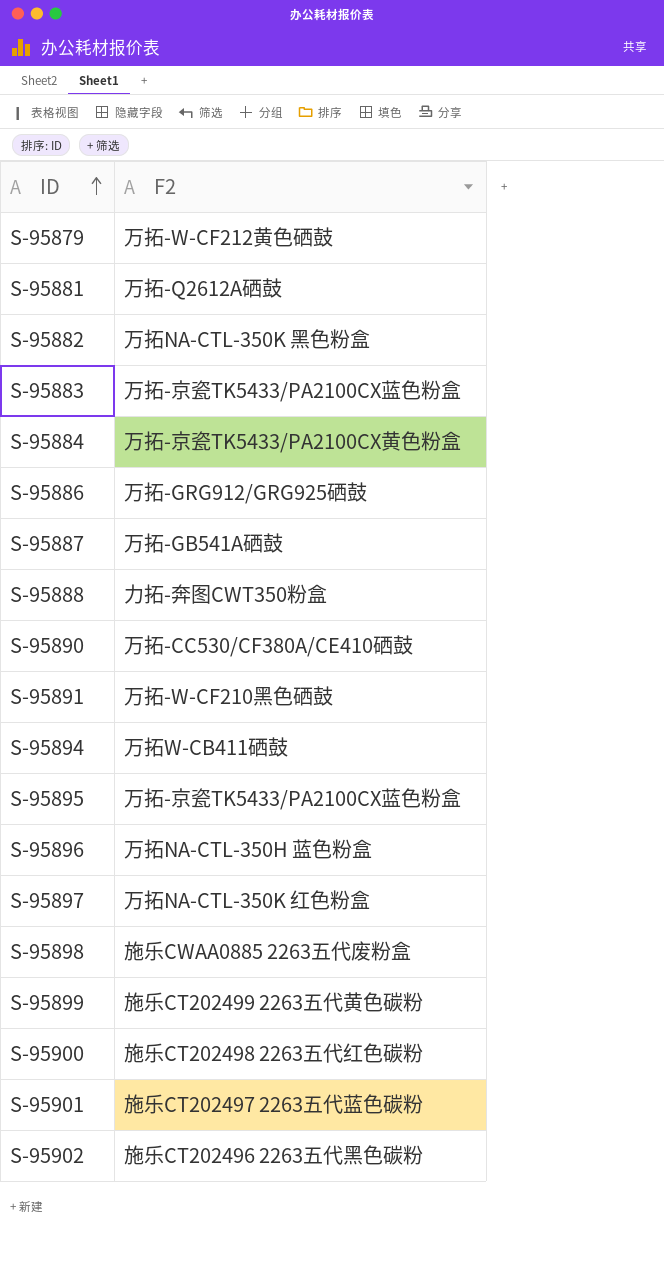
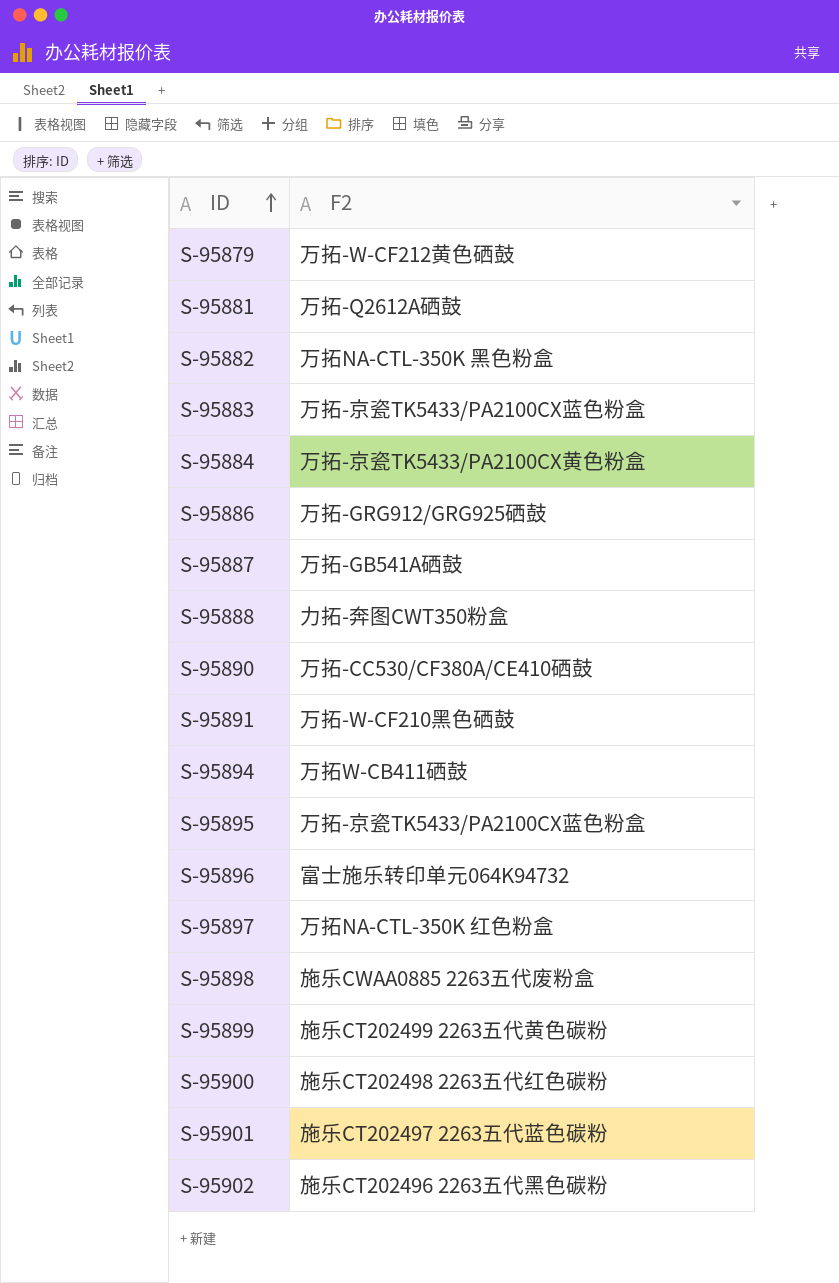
S-95896 | F2: 万拓NA-CTL-350H 蓝色粉盒 -> 富士施乐转印单元064K94732

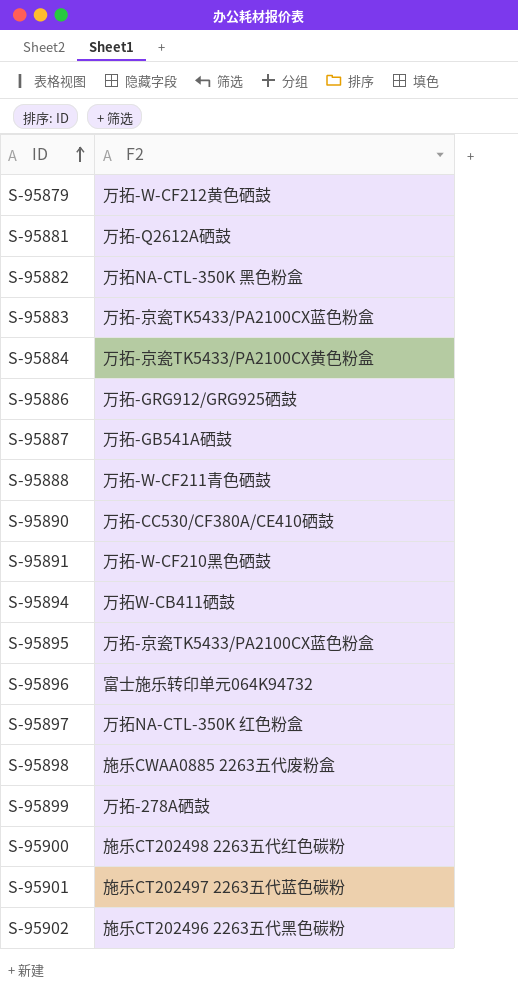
S-95888 | F2: 力拓-奔图CWT350粉盒 -> 万拓-W-CF211青色硒鼓
S-95899 | F2: 施乐CT202499 2263五代黄色碳粉 -> 万拓-278A硒鼓

